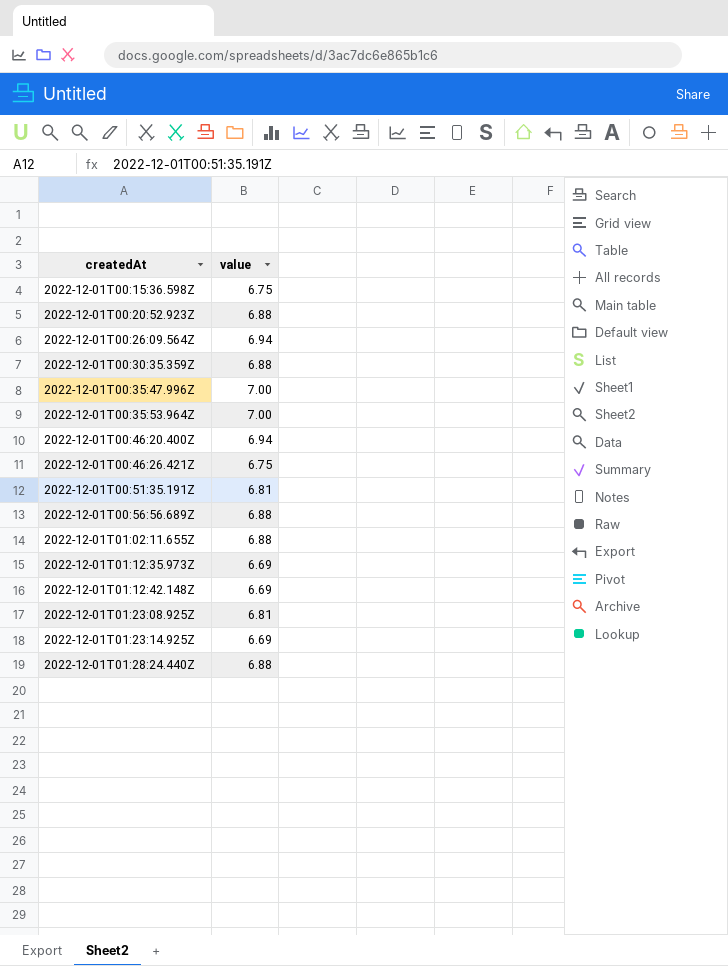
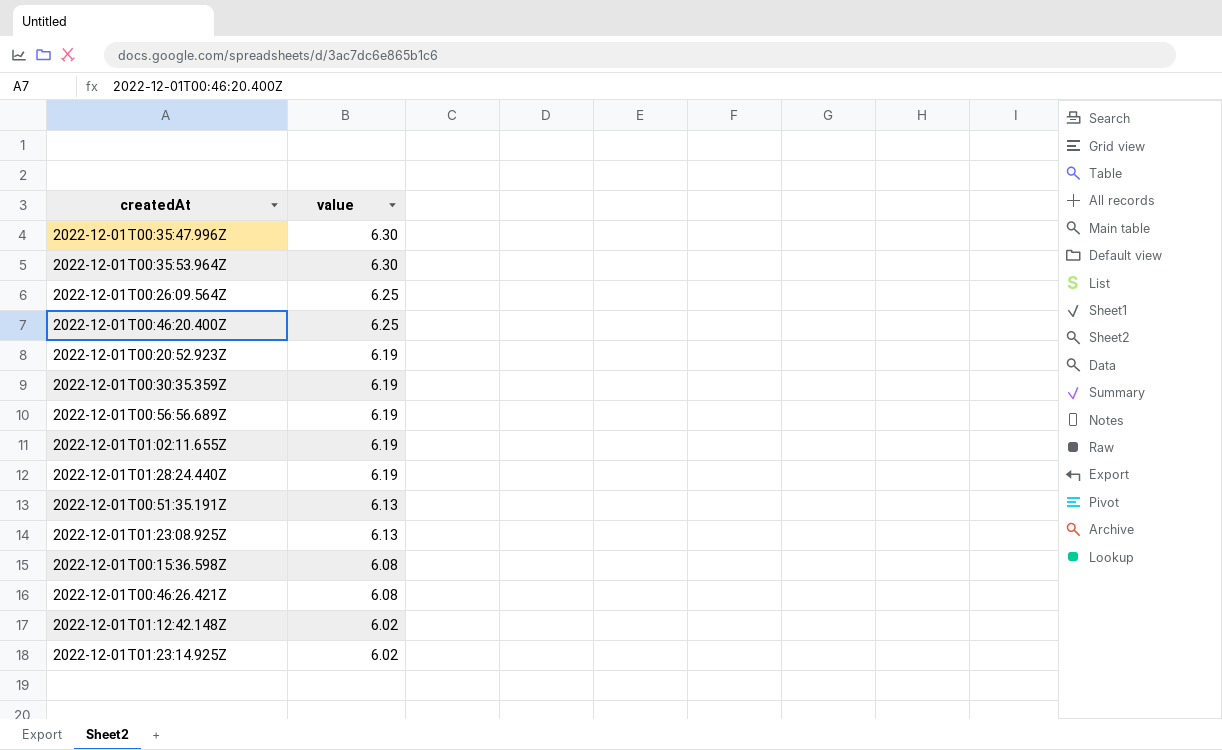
row order: createdAt ascending -> value descending
row 2022-12-01T01:12:35.973Z: 6.69 -> none
2022-12-01T00:35:47.996Z | value: 7.00 -> 6.30
2022-12-01T00:35:53.964Z | value: 7.00 -> 6.30
2022-12-01T00:26:09.564Z | value: 6.94 -> 6.25
2022-12-01T00:46:20.400Z | value: 6.94 -> 6.25
2022-12-01T00:20:52.923Z | value: 6.88 -> 6.19
2022-12-01T00:30:35.359Z | value: 6.88 -> 6.19
2022-12-01T00:56:56.689Z | value: 6.88 -> 6.19
2022-12-01T01:02:11.655Z | value: 6.88 -> 6.19
2022-12-01T01:28:24.440Z | value: 6.88 -> 6.19
2022-12-01T00:51:35.191Z | value: 6.81 -> 6.13
2022-12-01T01:23:08.925Z | value: 6.81 -> 6.13
2022-12-01T00:15:36.598Z | value: 6.75 -> 6.08
2022-12-01T00:46:26.421Z | value: 6.75 -> 6.08
2022-12-01T01:12:42.148Z | value: 6.69 -> 6.02
2022-12-01T01:23:14.925Z | value: 6.69 -> 6.02

